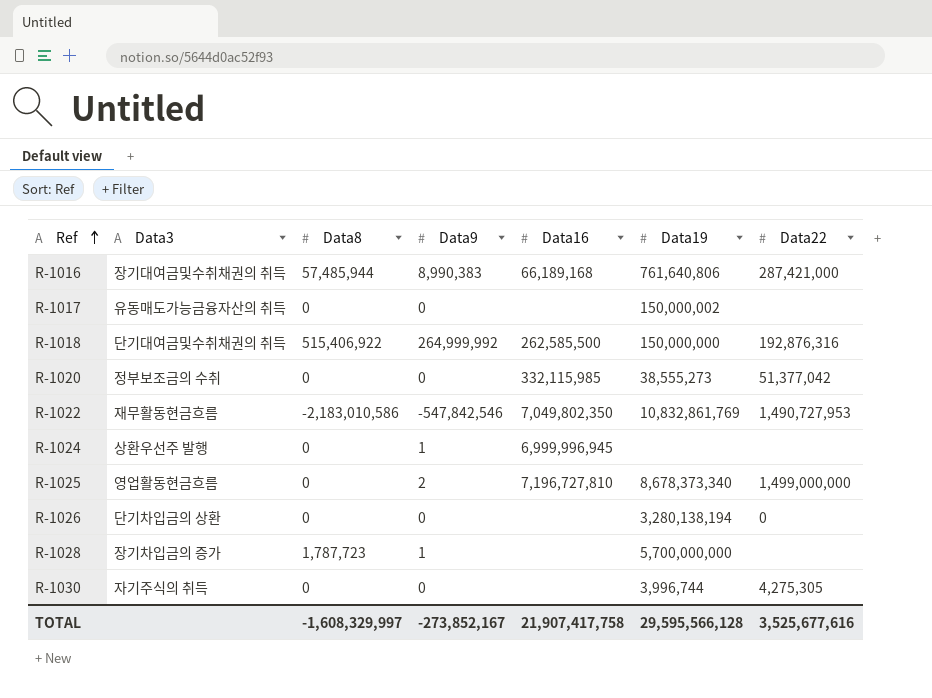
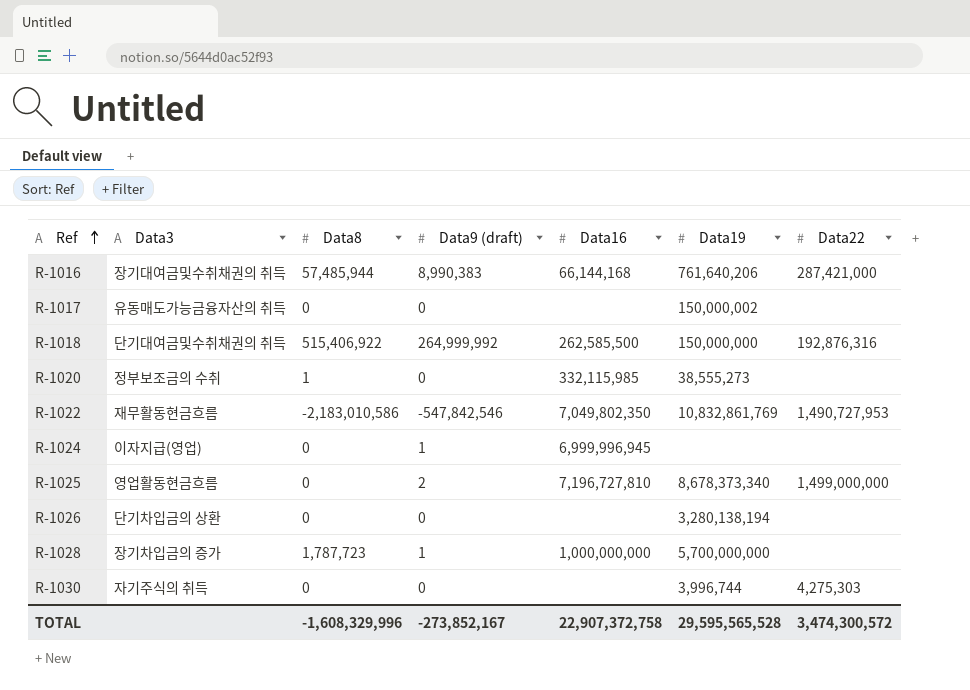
column name: Data9 -> Data9 (draft)
R-1016 | Data16: 66,189,168 -> 66,144,168
R-1016 | Data19: 761,640,806 -> 761,640,206
R-1020 | Data8: 0 -> 1
R-1020 | Data22: 51,377,042 -> none
R-1024 | Data3: 상환우선주 발행 -> 이자지급(영업)
R-1026 | Data22: 0 -> none
R-1028 | Data16: none -> 1,000,000,000
R-1030 | Data22: 4,275,305 -> 4,275,303
TOTAL | Data8: -1,608,329,997 -> -1,608,329,996
TOTAL | Data16: 21,907,417,758 -> 22,907,372,758
TOTAL | Data19: 29,595,566,128 -> 29,595,565,528
TOTAL | Data22: 3,525,677,616 -> 3,474,300,572

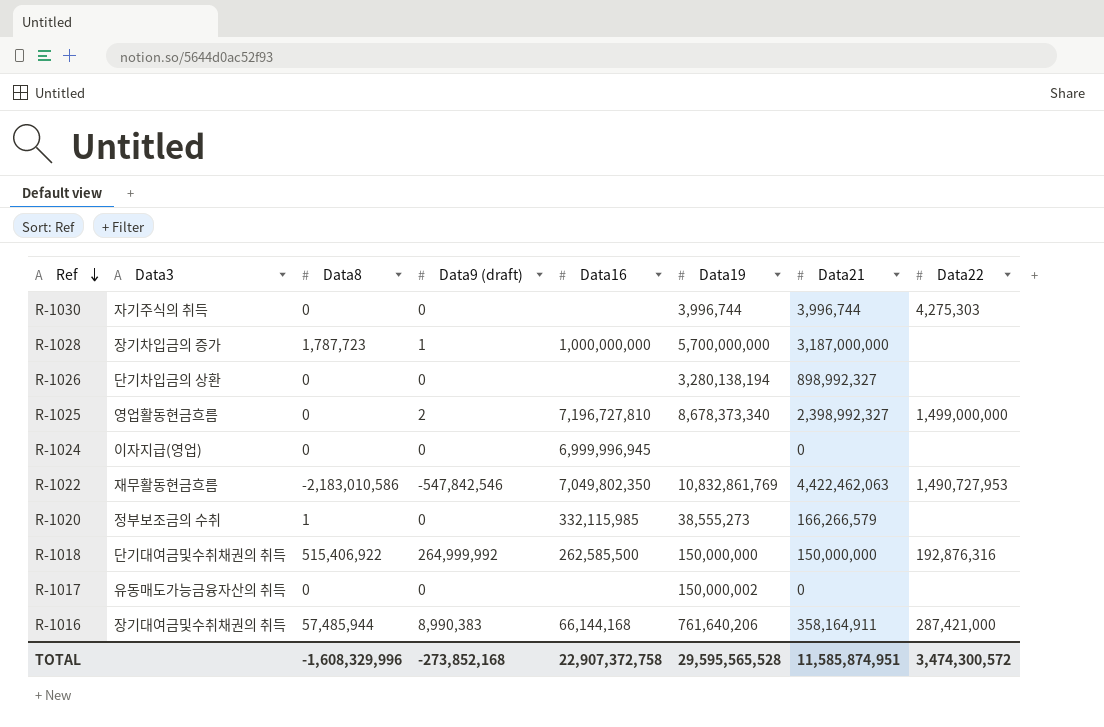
row order: Ref ascending -> Ref descending
column Data21 | position: none -> 7
R-1024 | Data9 (draft): 1 -> 0
TOTAL | Data9 (draft): -273,852,167 -> -273,852,168

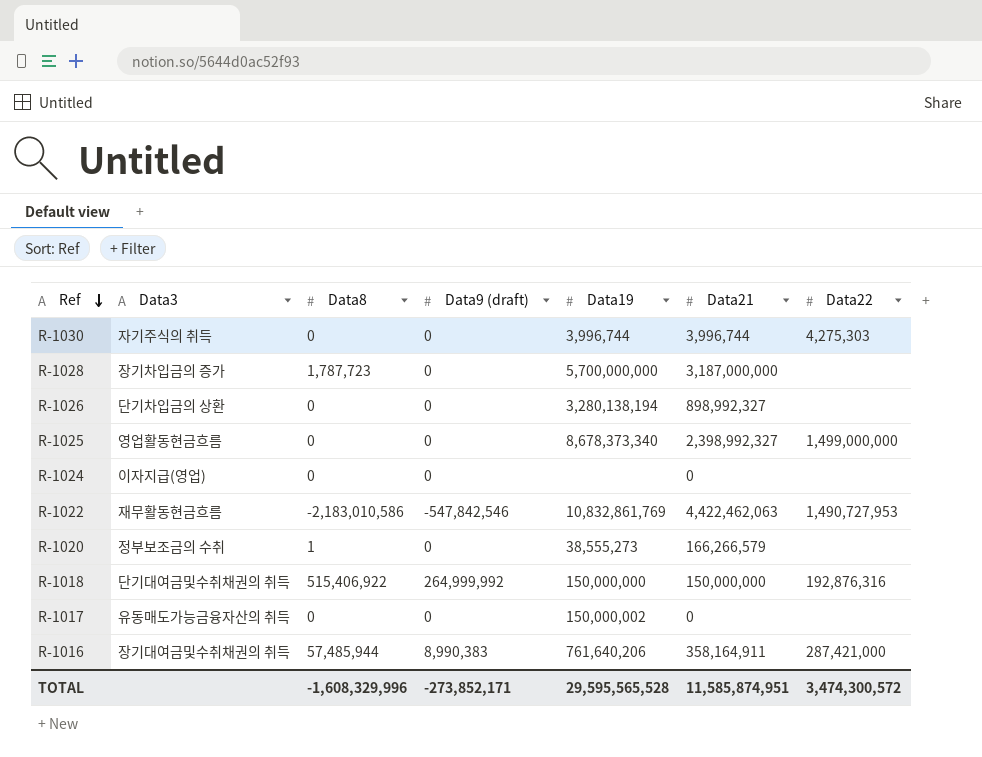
column Data16 | position: 5 -> none
R-1028 | Data9 (draft): 1 -> 0
R-1025 | Data9 (draft): 2 -> 0
TOTAL | Data9 (draft): -273,852,168 -> -273,852,171

